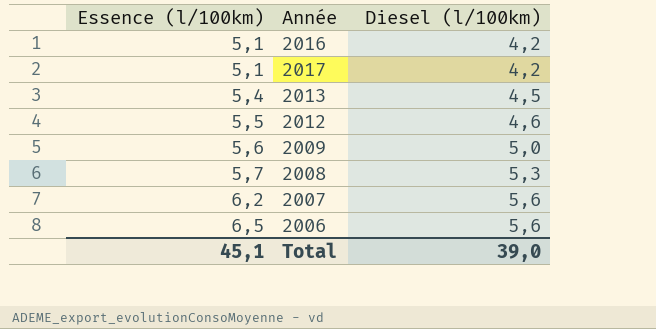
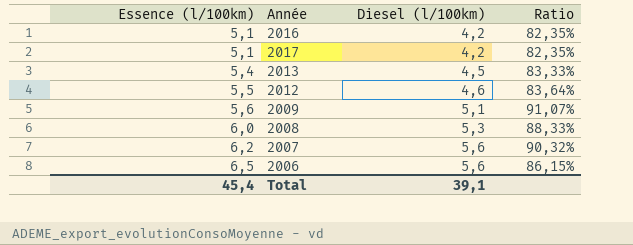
column Ratio | formula: none -> [Diesel (l/100km)] / [Essence (l/100km)]
2009 | Diesel (l/100km): 5,0 -> 5,1
2008 | Essence (l/100km): 5,7 -> 6,0
Total | Essence (l/100km): 45,1 -> 45,4
Total | Diesel (l/100km): 39,0 -> 39,1

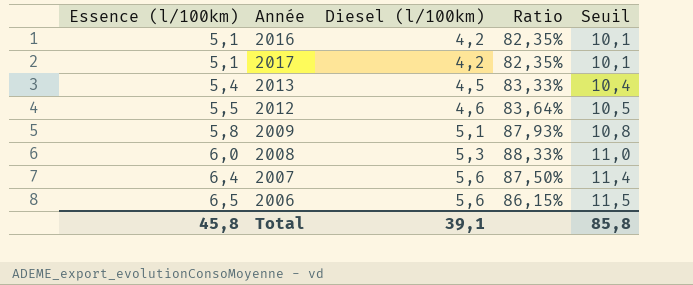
column Seuil | formula: none -> [Essence (l/100km)] + 5
2009 | Essence (l/100km): 5,6 -> 5,8
2009 | Ratio: 91,07% -> 87,93%
2007 | Essence (l/100km): 6,2 -> 6,4
2007 | Ratio: 90,32% -> 87,50%
Total | Essence (l/100km): 45,4 -> 45,8

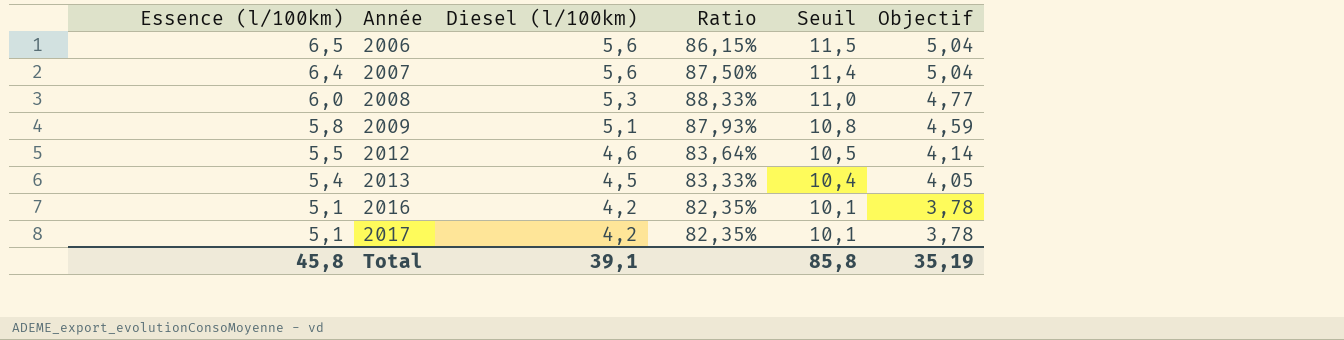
row order: Essence (l/100km) ascending -> Essence (l/100km) descending
column Objectif | formula: none -> [Diesel (l/100km)] * 0,9

